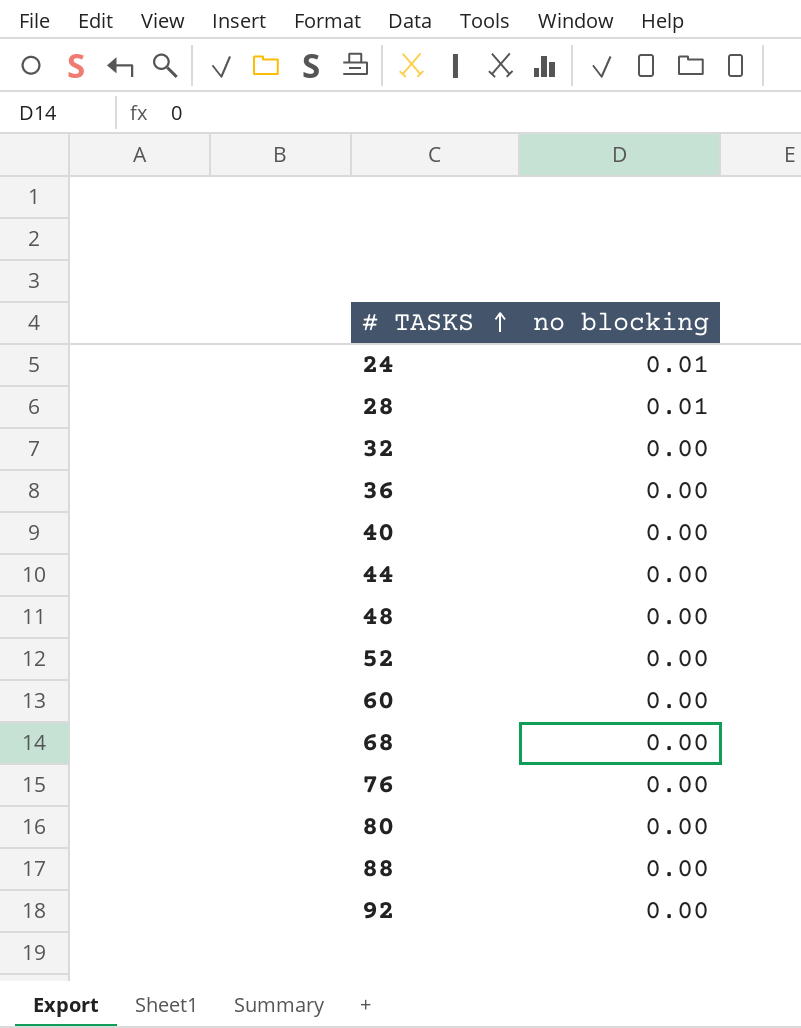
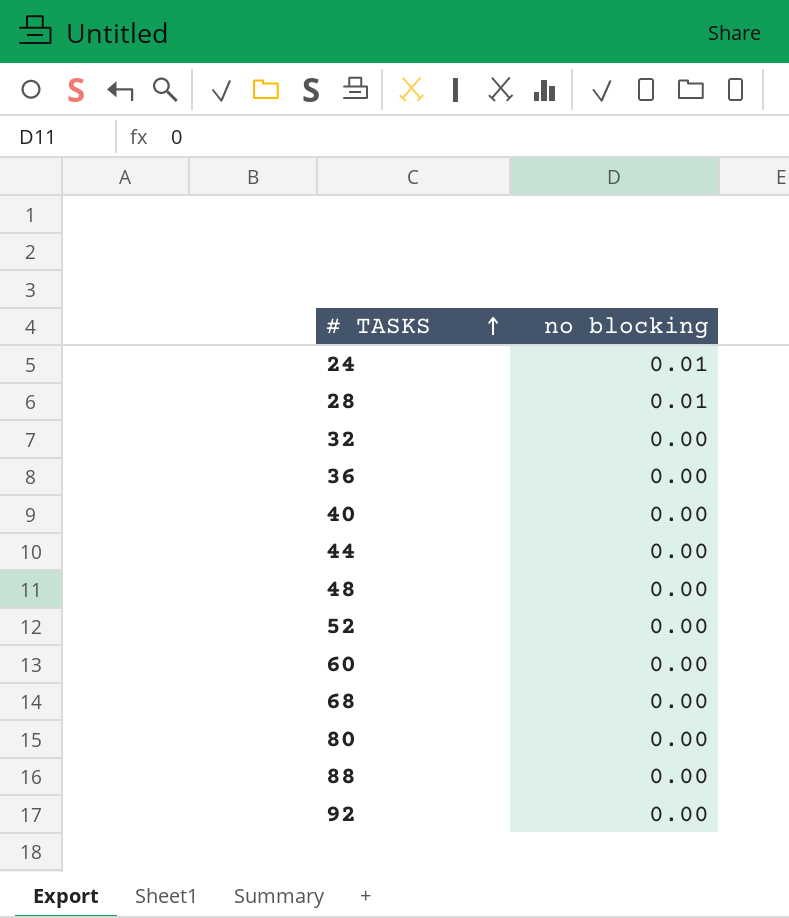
row 76: 0.00 -> none

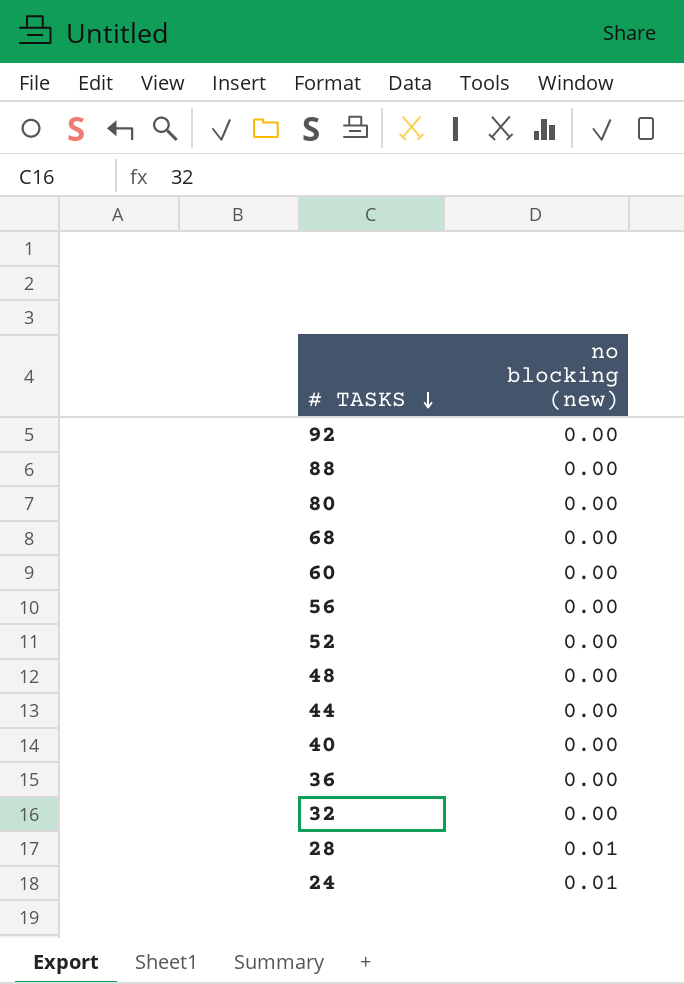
row order: # TASKS ascending -> # TASKS descending
column name: no blocking -> no blocking (new)
row 56: none -> 0.00

